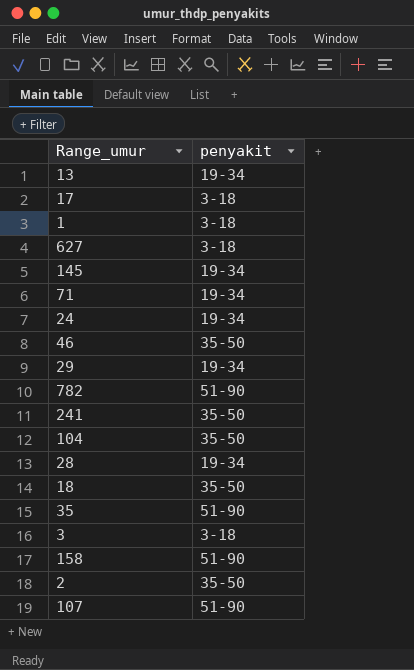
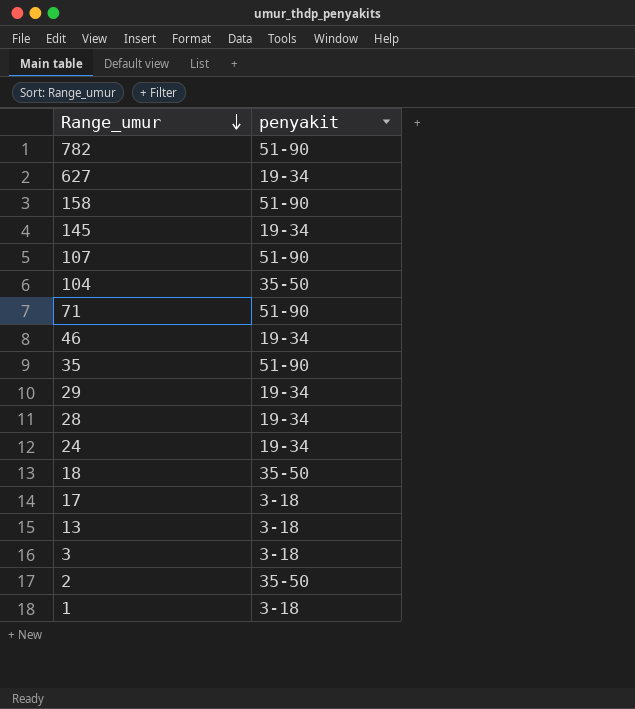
row order: none -> Range_umur descending
row 241: 35-50 -> none
627 | penyakit: 3-18 -> 19-34
71 | penyakit: 19-34 -> 51-90
46 | penyakit: 35-50 -> 19-34
13 | penyakit: 19-34 -> 3-18

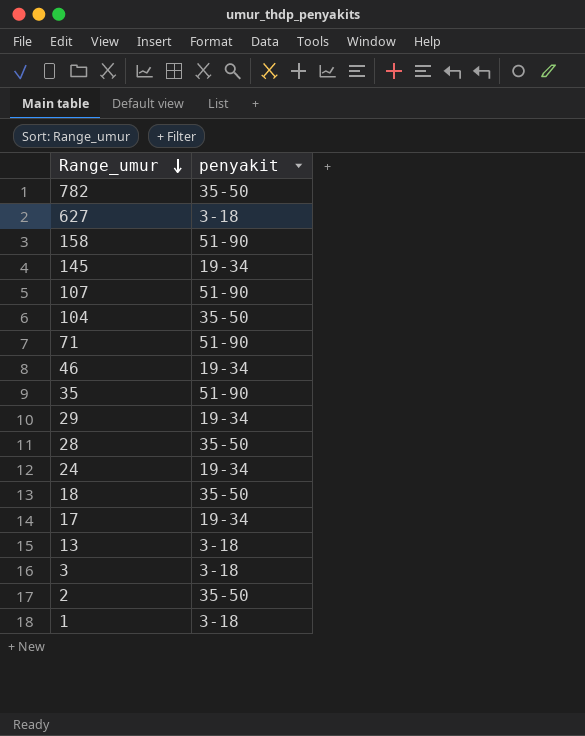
782 | penyakit: 51-90 -> 35-50
627 | penyakit: 19-34 -> 3-18
28 | penyakit: 19-34 -> 35-50
17 | penyakit: 3-18 -> 19-34

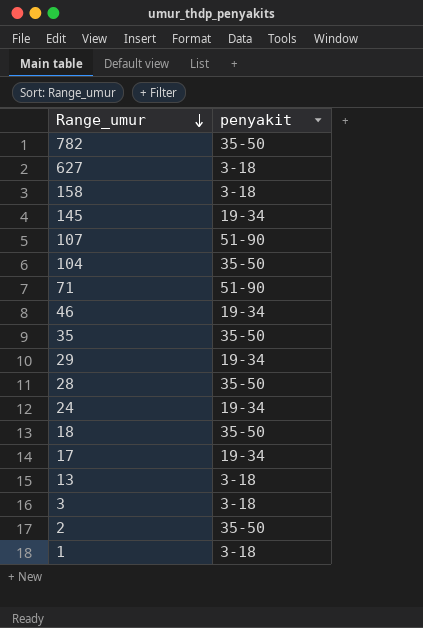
158 | penyakit: 51-90 -> 3-18
35 | penyakit: 51-90 -> 35-50

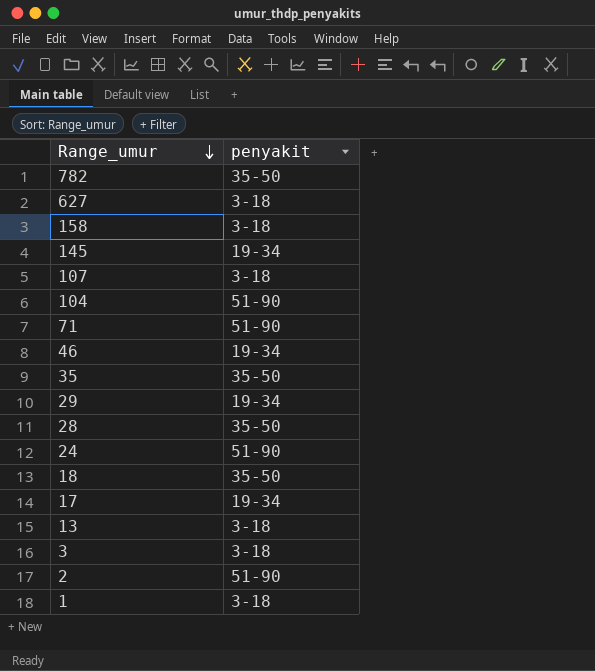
107 | penyakit: 51-90 -> 3-18
104 | penyakit: 35-50 -> 51-90
24 | penyakit: 19-34 -> 51-90
2 | penyakit: 35-50 -> 51-90

